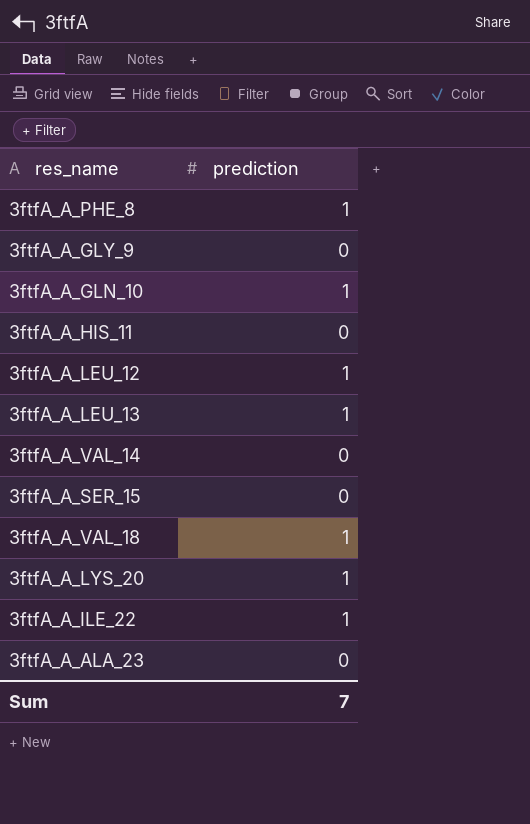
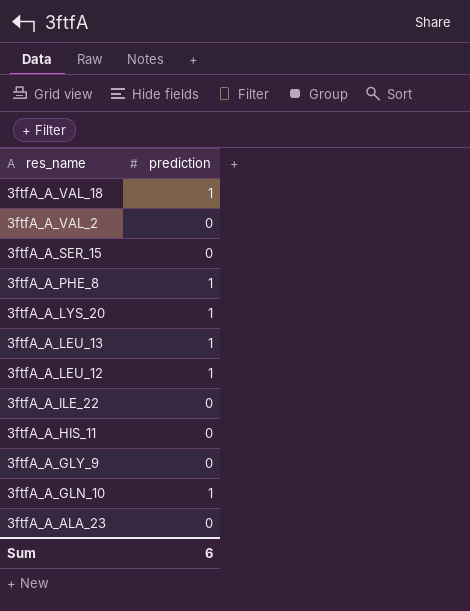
row order: none -> res_name descending
row 3ftfA_A_VAL_14: 0 -> none
row 3ftfA_A_VAL_2: none -> 0
3ftfA_A_ILE_22 | prediction: 1 -> 0
Sum | prediction: 7 -> 6

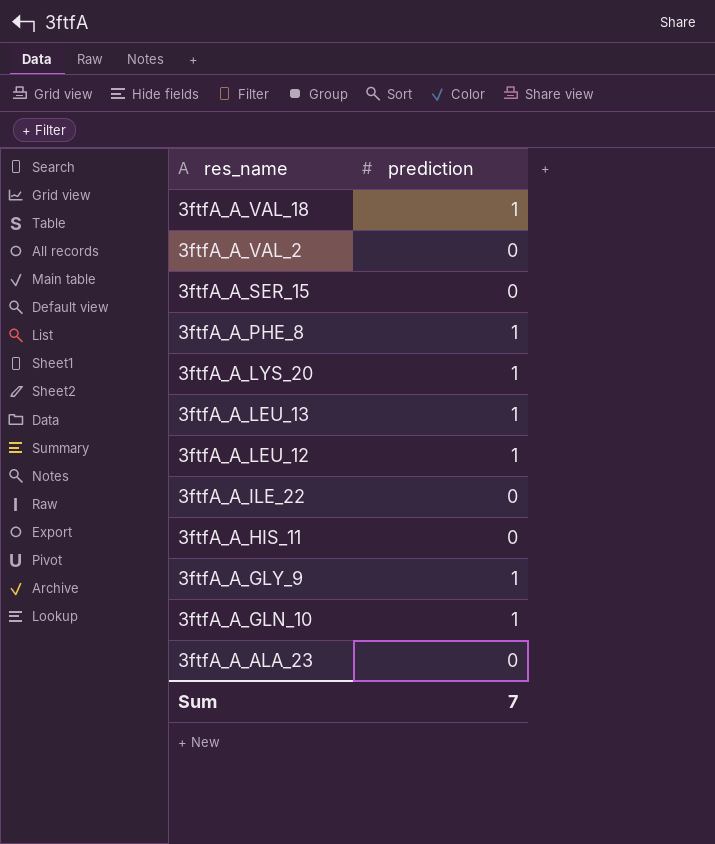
3ftfA_A_GLY_9 | prediction: 0 -> 1
Sum | prediction: 6 -> 7

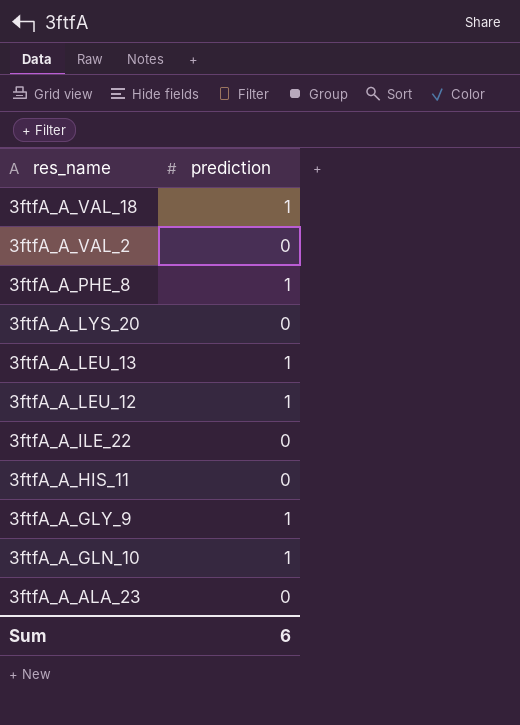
row 3ftfA_A_SER_15: 0 -> none
3ftfA_A_LYS_20 | prediction: 1 -> 0
Sum | prediction: 7 -> 6

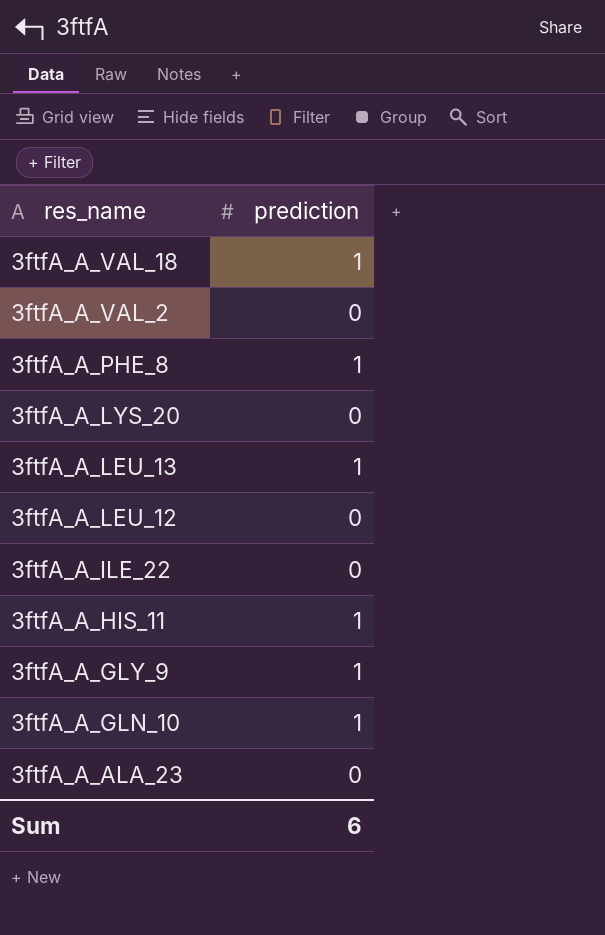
3ftfA_A_LEU_12 | prediction: 1 -> 0
3ftfA_A_HIS_11 | prediction: 0 -> 1

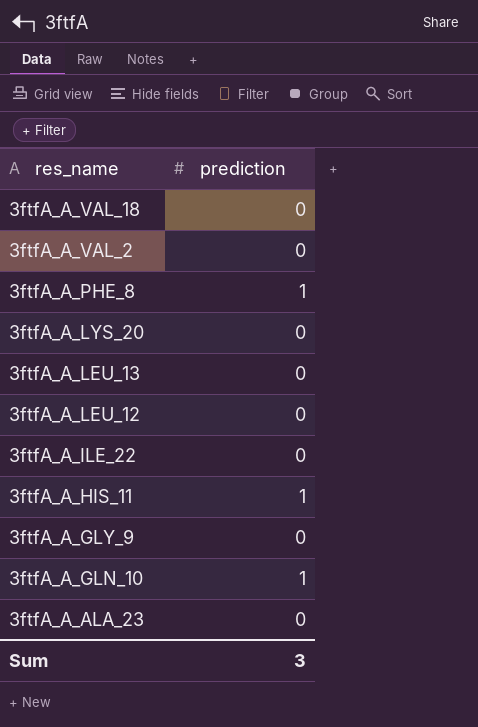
3ftfA_A_VAL_18 | prediction: 1 -> 0
3ftfA_A_LEU_13 | prediction: 1 -> 0
3ftfA_A_GLY_9 | prediction: 1 -> 0
Sum | prediction: 6 -> 3

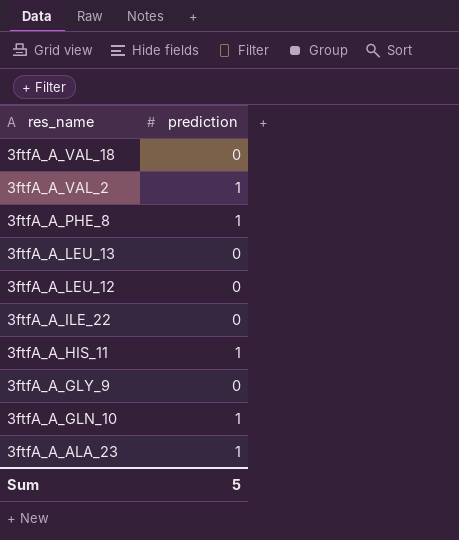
row 3ftfA_A_LYS_20: 0 -> none
3ftfA_A_VAL_2 | prediction: 0 -> 1
3ftfA_A_ALA_23 | prediction: 0 -> 1
Sum | prediction: 3 -> 5

